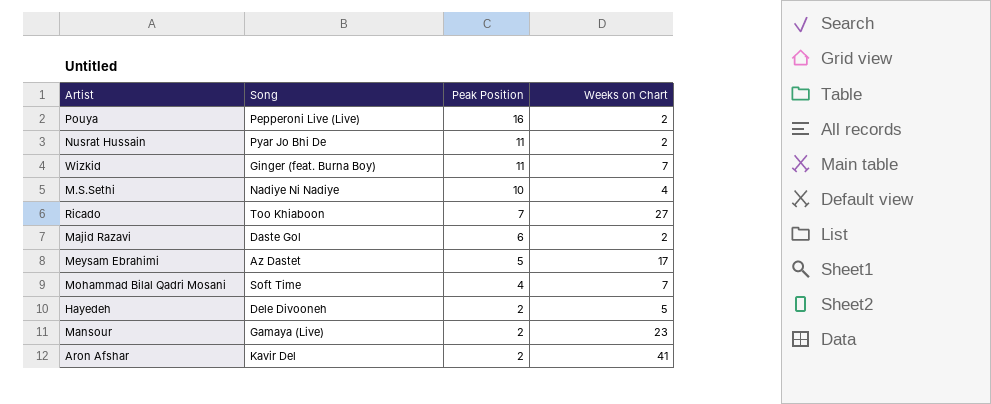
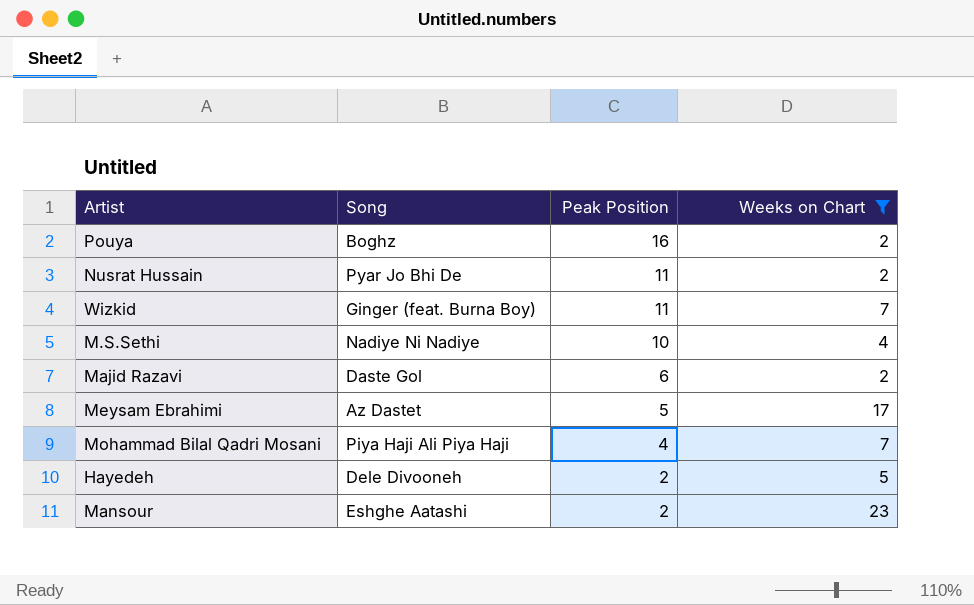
filter: none -> Weeks on Chart <= 23
Pouya | Song: Pepperoni Live (Live) -> Boghz
Mohammad Bilal Qadri Mosani | Song: Soft Time -> Piya Haji Ali Piya Haji
Mansour | Song: Gamaya (Live) -> Eshghe Aatashi

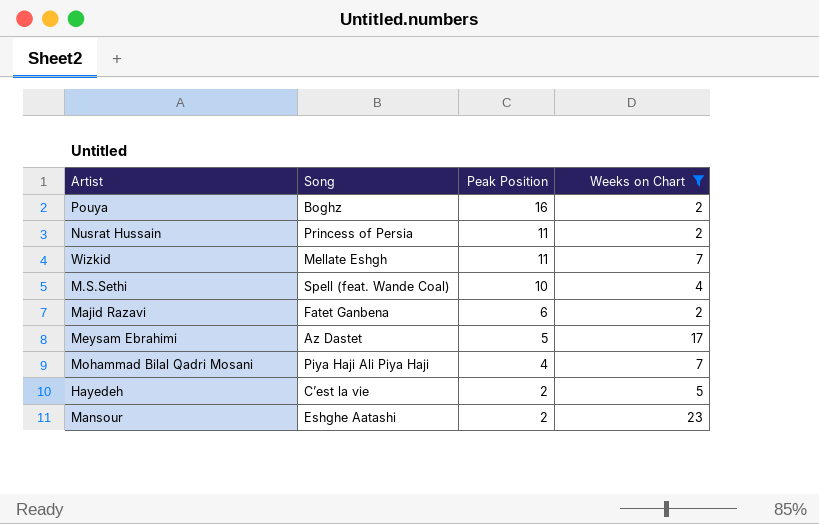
Nusrat Hussain | Song: Pyar Jo Bhi De -> Princess of Persia
Wizkid | Song: Ginger (feat. Burna Boy) -> Mellate Eshgh
M.S.Sethi | Song: Nadiye Ni Nadiye -> Spell (feat. Wande Coal)
Majid Razavi | Song: Daste Gol -> Fatet Ganbena
Hayedeh | Song: Dele Divooneh -> C’est la vie

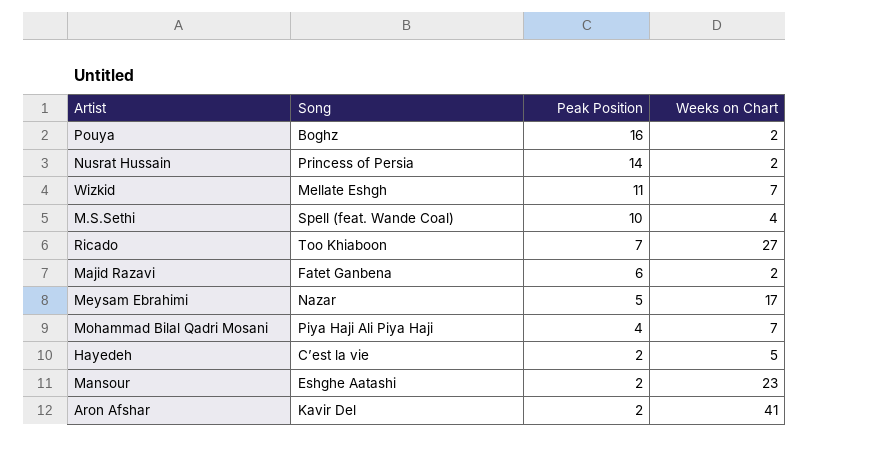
filter: Weeks on Chart <= 23 -> none
Nusrat Hussain | Peak Position: 11 -> 14
Meysam Ebrahimi | Song: Az Dastet -> Nazar

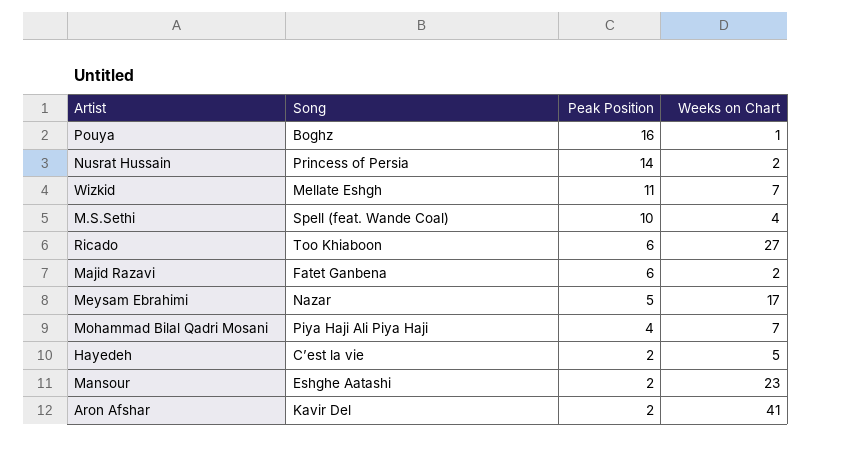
Pouya | Weeks on Chart: 2 -> 1
Ricado | Peak Position: 7 -> 6

